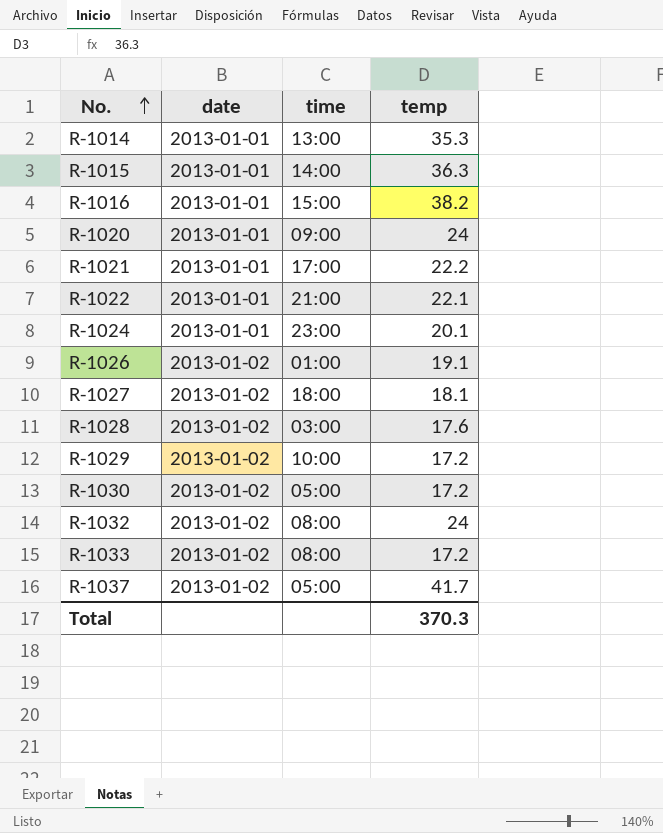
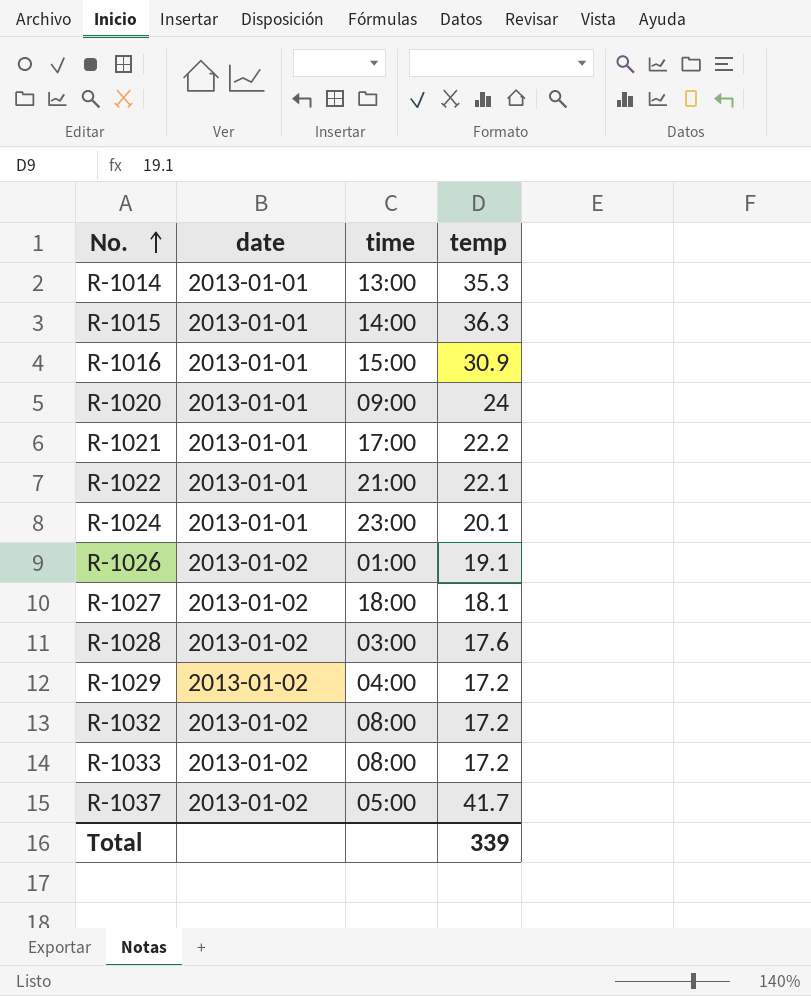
row R-1030: 2013-01-02 | 05:00 | 17.2 -> none
R-1016 | temp: 38.2 -> 30.9
R-1029 | time: 10:00 -> 04:00
R-1032 | temp: 24 -> 17.2
Total | temp: 370.3 -> 339

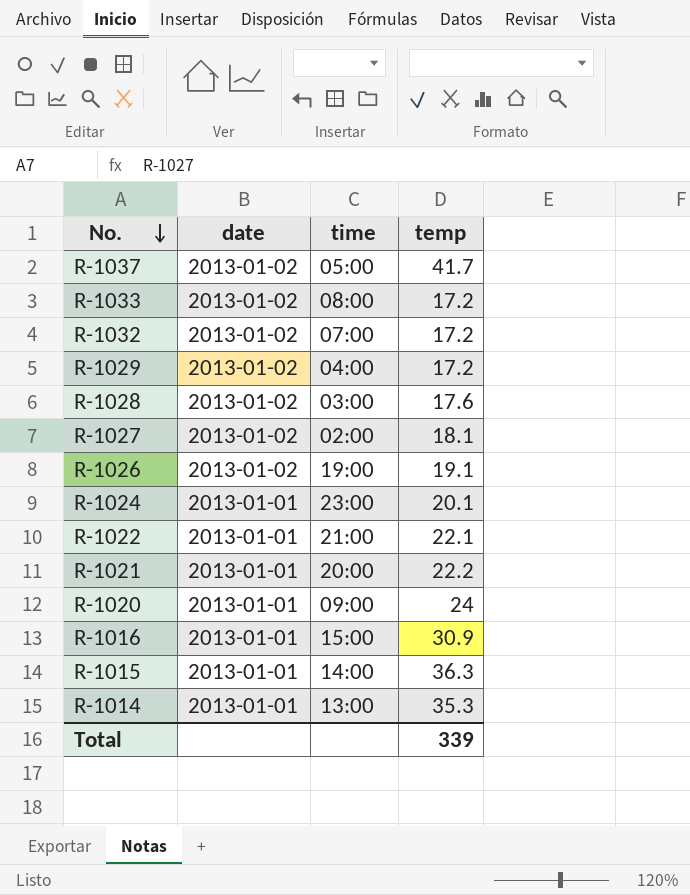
row order: No. ascending -> No. descending
R-1032 | time: 08:00 -> 07:00
R-1027 | time: 18:00 -> 02:00
R-1026 | time: 01:00 -> 19:00
R-1021 | time: 17:00 -> 20:00

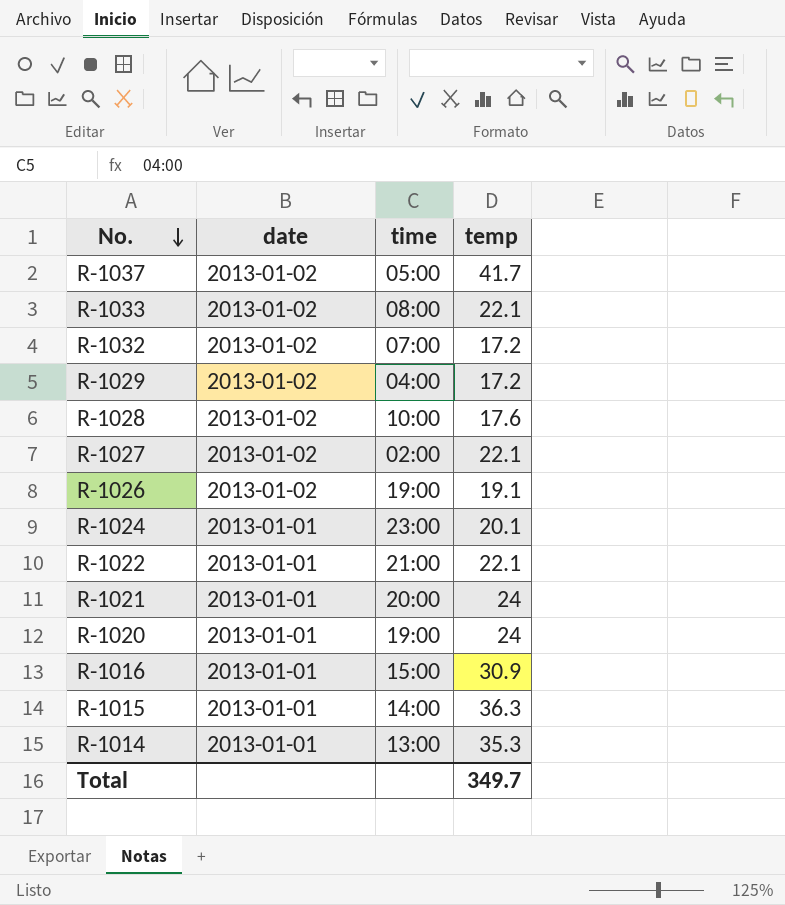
R-1033 | temp: 17.2 -> 22.1
R-1028 | time: 03:00 -> 10:00
R-1027 | temp: 18.1 -> 22.1
R-1021 | temp: 22.2 -> 24
R-1020 | time: 09:00 -> 19:00
Total | temp: 339 -> 349.7

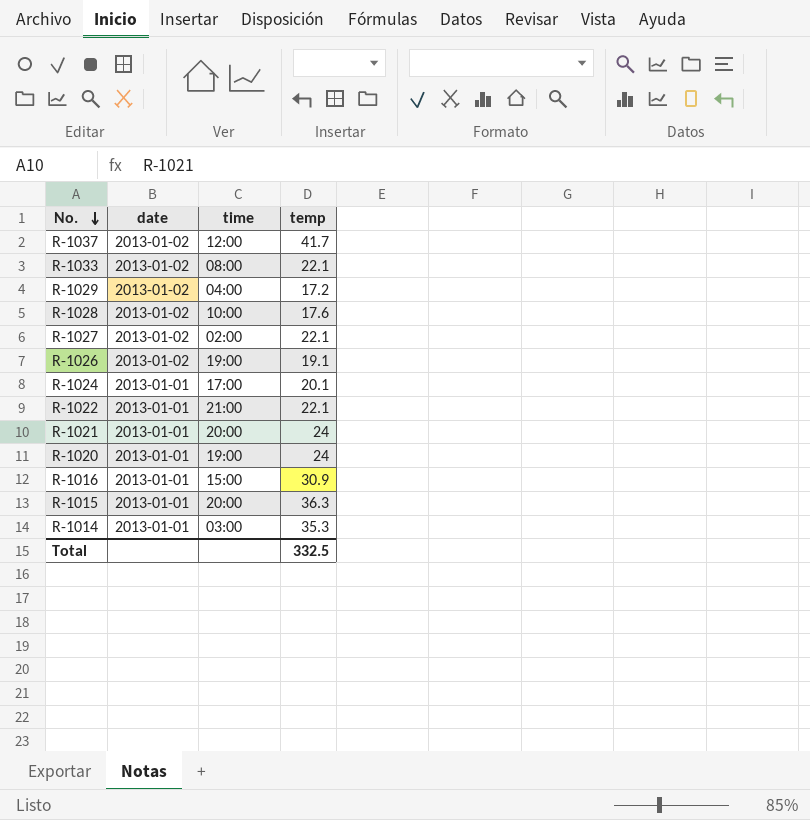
row R-1032: 2013-01-02 | 07:00 | 17.2 -> none
R-1037 | time: 05:00 -> 12:00
R-1024 | time: 23:00 -> 17:00
R-1015 | time: 14:00 -> 20:00
R-1014 | time: 13:00 -> 03:00
Total | temp: 349.7 -> 332.5

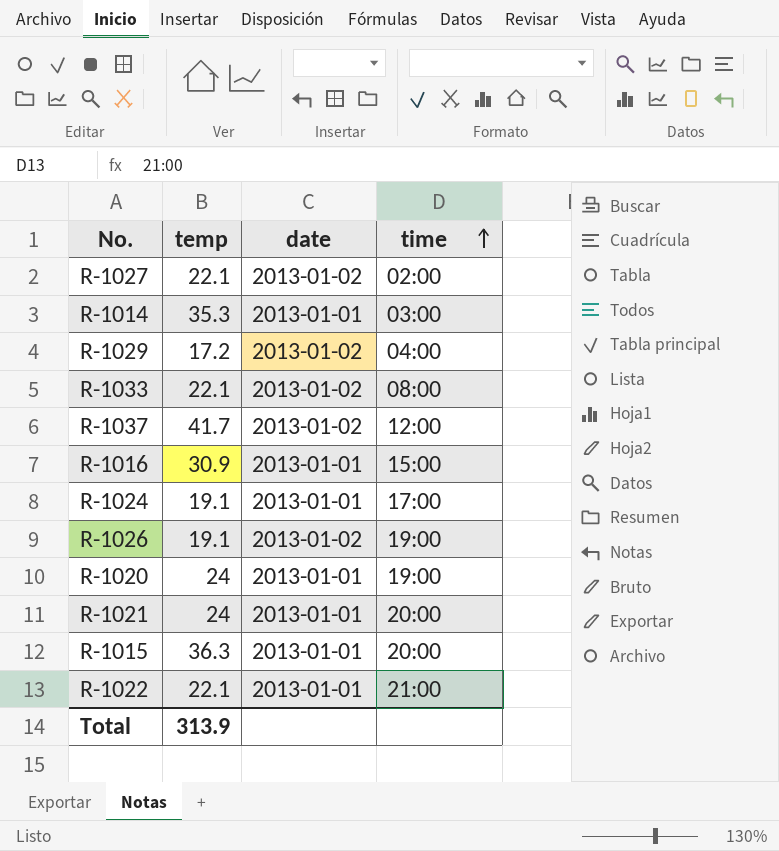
row order: No. descending -> time ascending
column temp | position: 4 -> 2
row R-1028: 2013-01-02 | 10:00 | 17.6 -> none
R-1024 | temp: 20.1 -> 19.1
Total | temp: 332.5 -> 313.9

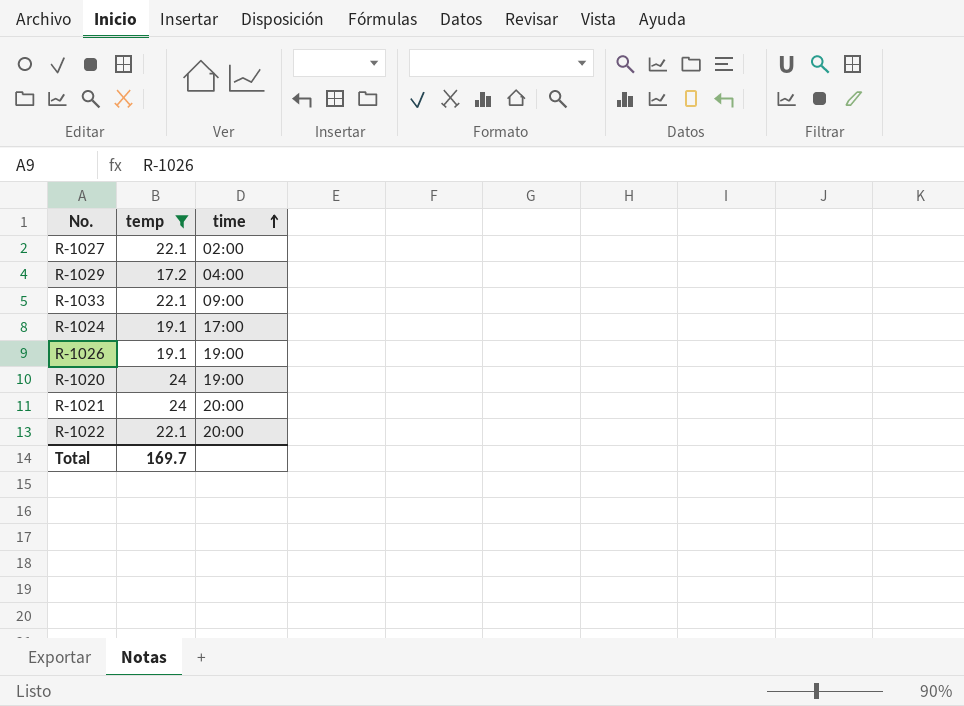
filter: none -> temp <= 24
column date | position: 3 -> none
R-1033 | time: 08:00 -> 09:00
R-1022 | time: 21:00 -> 20:00
Total | temp: 313.9 -> 169.7

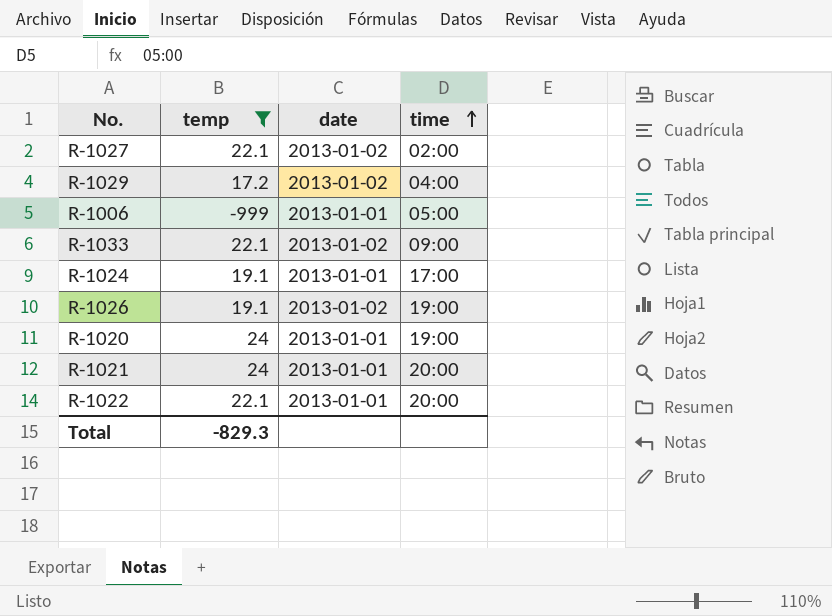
column date | position: none -> 3
row R-1006: none -> -999 | 2013-01-01 | 05:00
Total | temp: 169.7 -> -829.3

